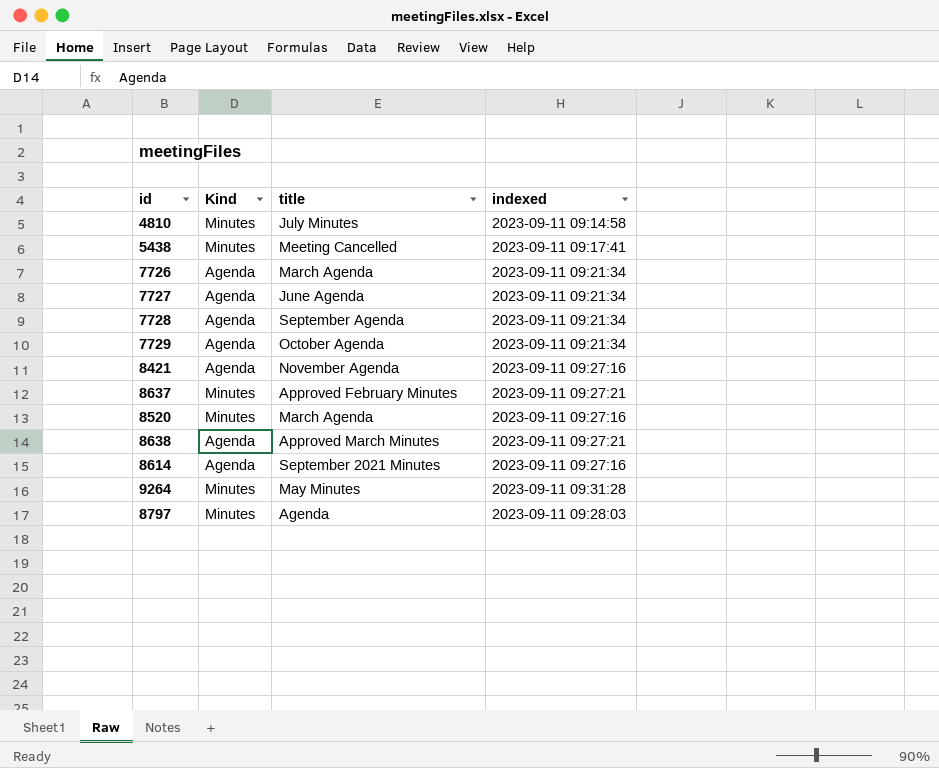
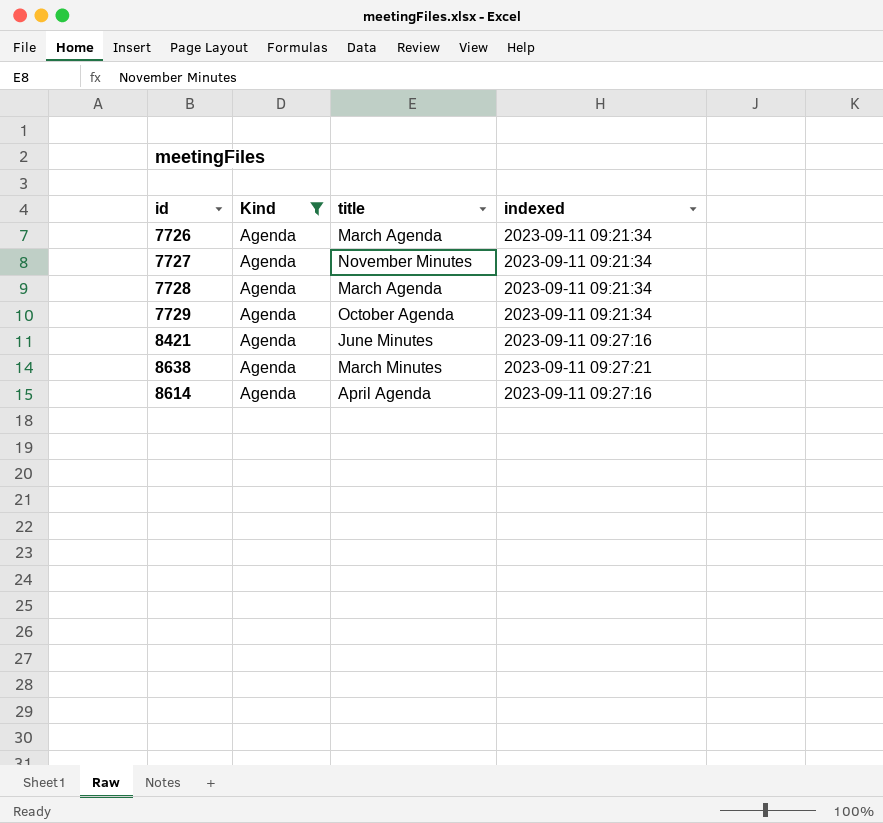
filter: none -> Kind = Agenda
7727 | title: June Agenda -> November Minutes
7728 | title: September Agenda -> March Agenda
8421 | title: November Agenda -> June Minutes
8638 | title: Approved March Minutes -> March Minutes
8614 | title: September 2021 Minutes -> April Agenda

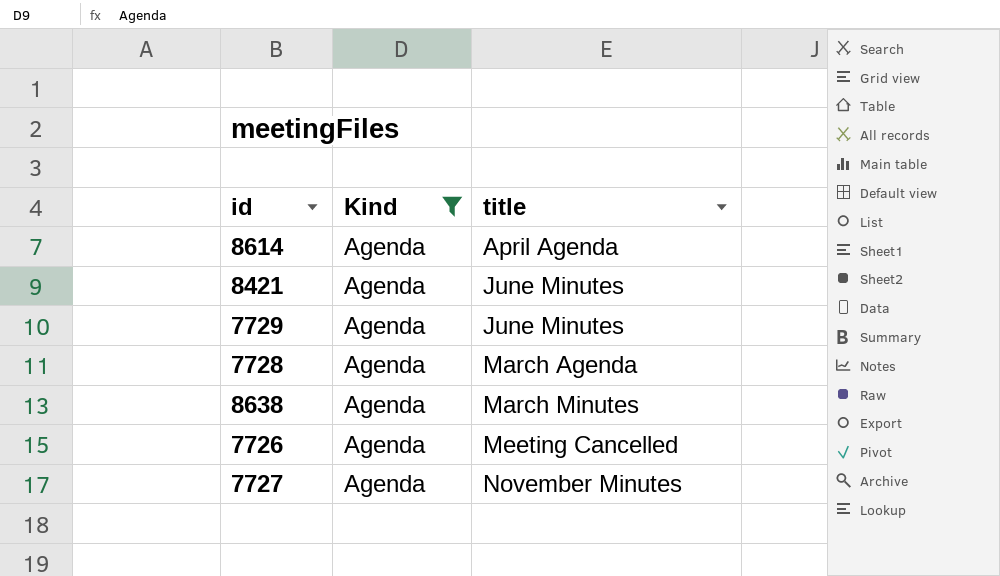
row order: none -> title ascending
column indexed | position: 4 -> none
7729 | title: October Agenda -> June Minutes
7726 | title: March Agenda -> Meeting Cancelled

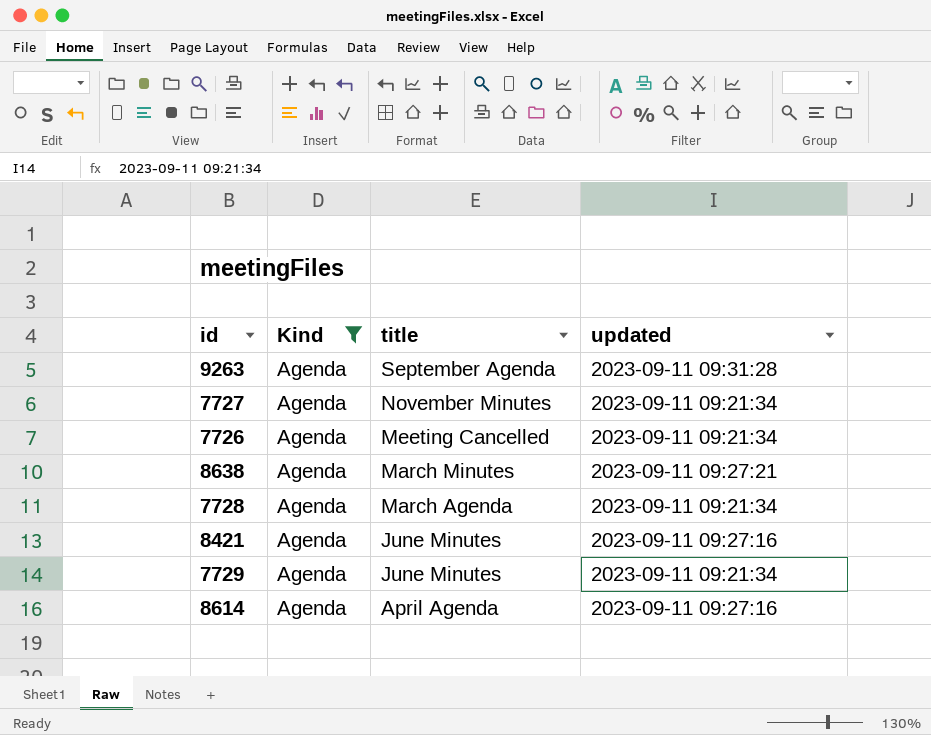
row order: title ascending -> title descending
column updated | position: none -> 4
row 9263: none -> Agenda | September Agenda | 2023-09-11 09:31:28

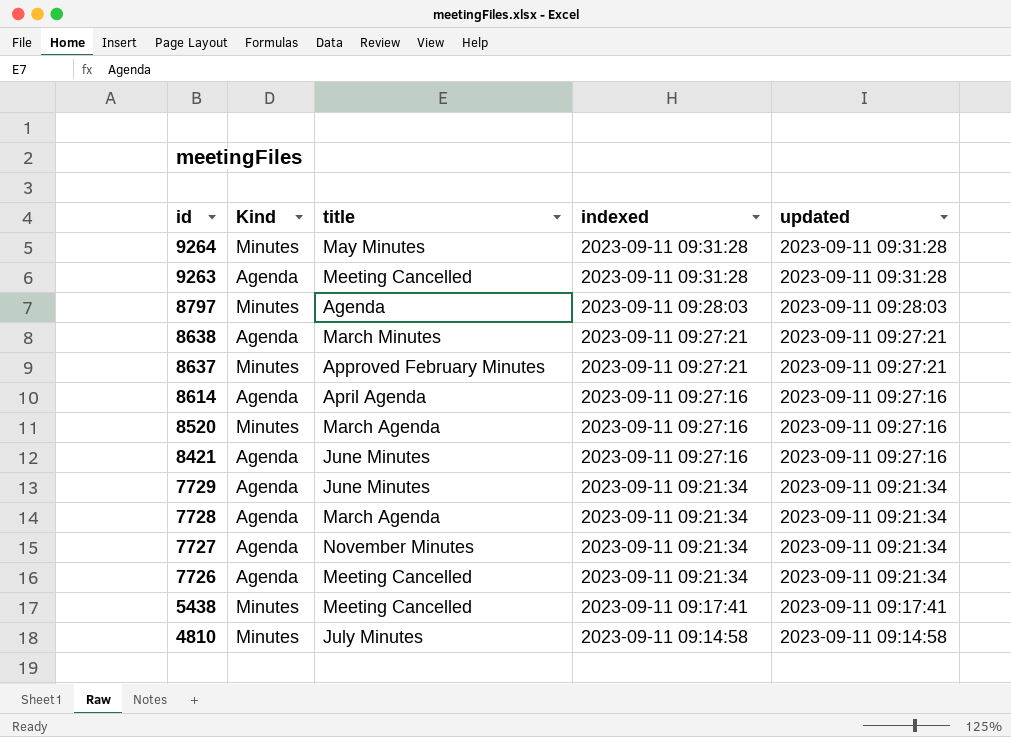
filter: Kind = Agenda -> none
row order: title descending -> id descending
column indexed | position: none -> 4
9263 | title: September Agenda -> Meeting Cancelled

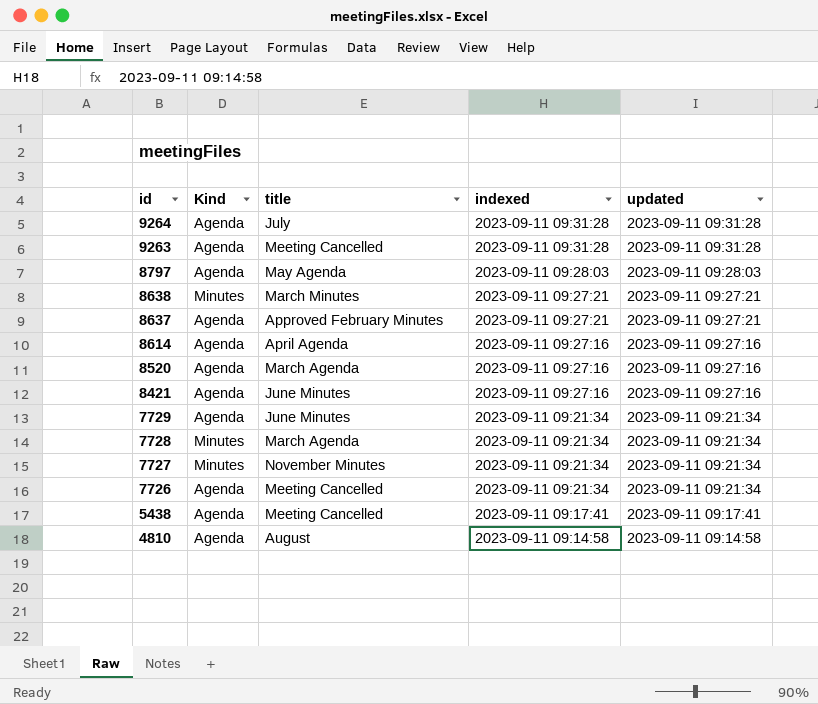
9264 | Kind: Minutes -> Agenda
9264 | title: May Minutes -> July
8797 | Kind: Minutes -> Agenda
8797 | title: Agenda -> May Agenda
8638 | Kind: Agenda -> Minutes
8637 | Kind: Minutes -> Agenda
8520 | Kind: Minutes -> Agenda
7728 | Kind: Agenda -> Minutes
7727 | Kind: Agenda -> Minutes
5438 | Kind: Minutes -> Agenda
4810 | Kind: Minutes -> Agenda
4810 | title: July Minutes -> August

